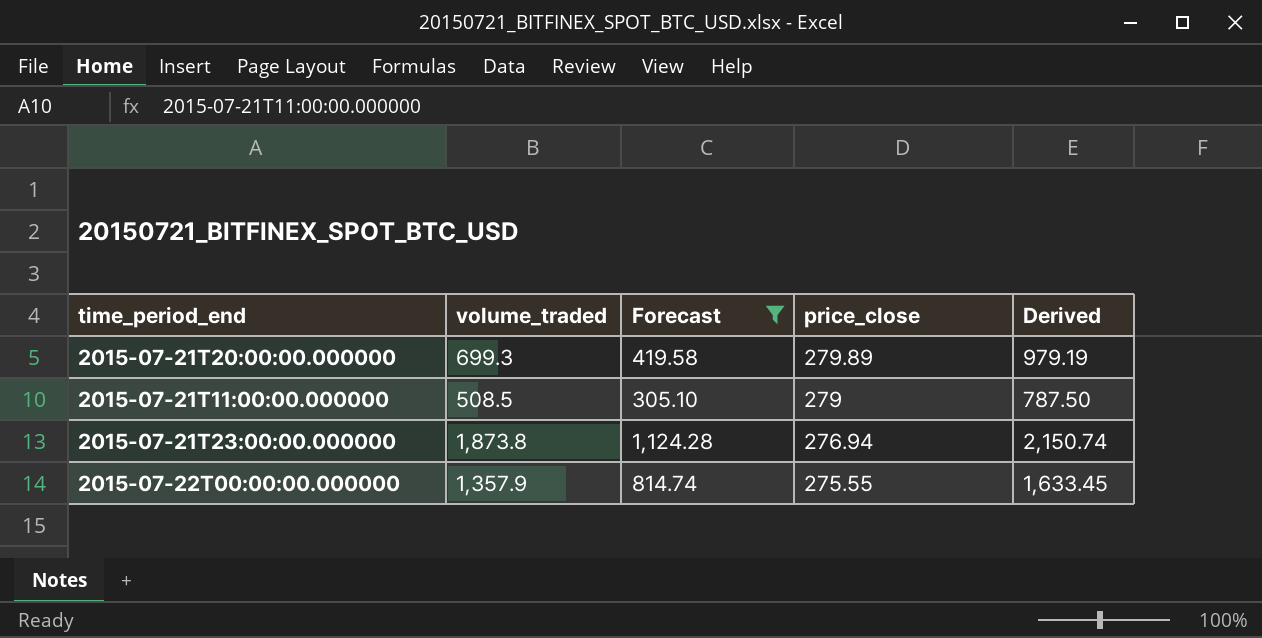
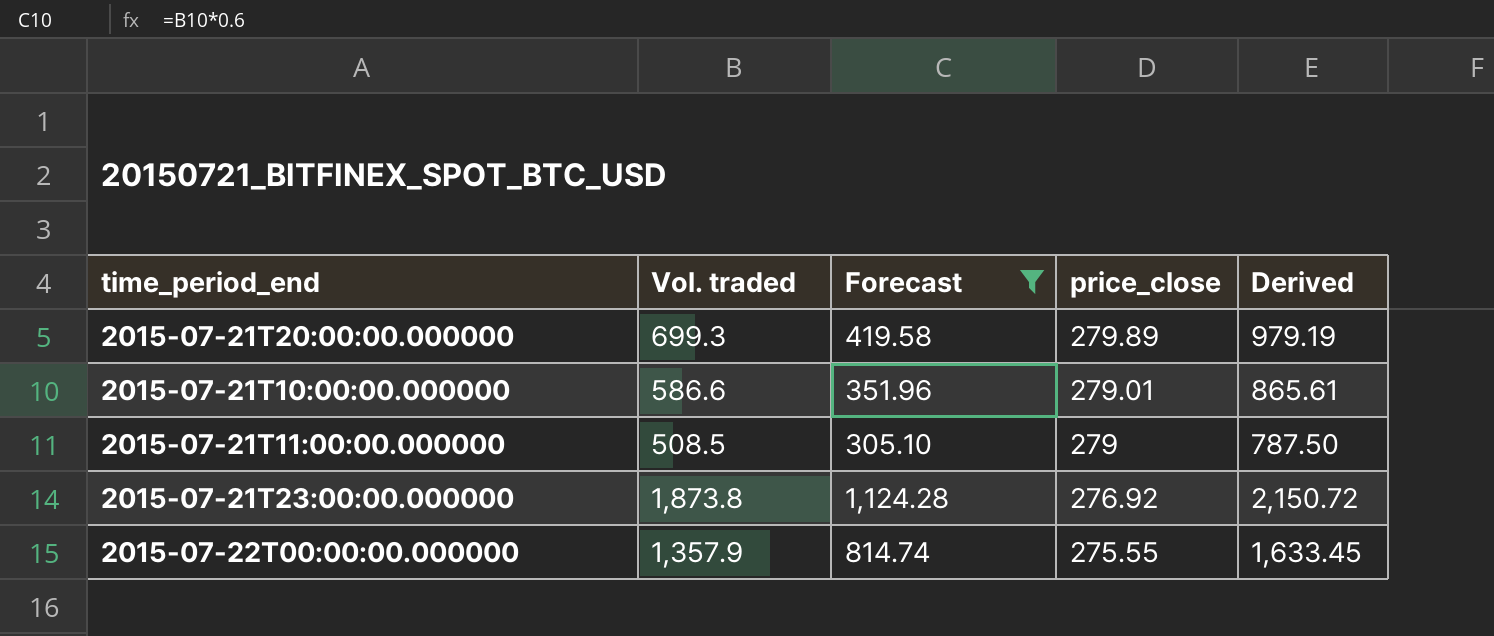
column name: volume_traded -> Vol. traded
row 2015-07-21T10:00:00.000000: none -> 586.6 | 351.96 | 279.01 | 865.61
2015-07-21T23:00:00.000000 | price_close: 276.94 -> 276.92
2015-07-21T23:00:00.000000 | Derived: 2,150.74 -> 2,150.72

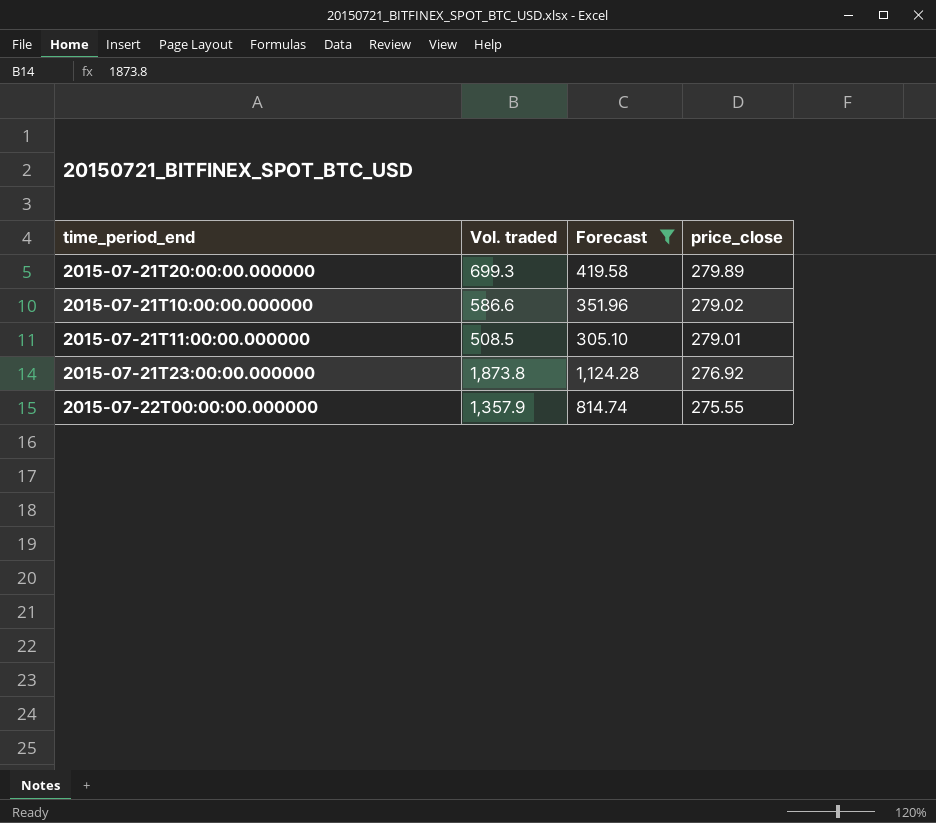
column Derived | formula: [Vol. traded] + [price_close] -> none
2015-07-21T10:00:00.000000 | price_close: 279.01 -> 279.02
2015-07-21T11:00:00.000000 | price_close: 279 -> 279.01

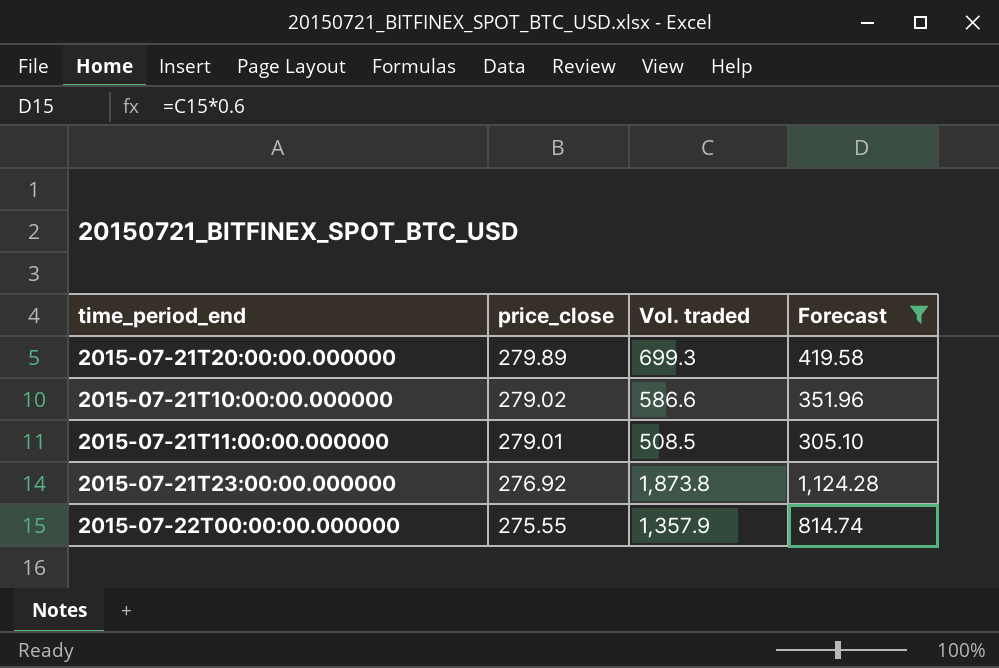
column price_close | position: 4 -> 2

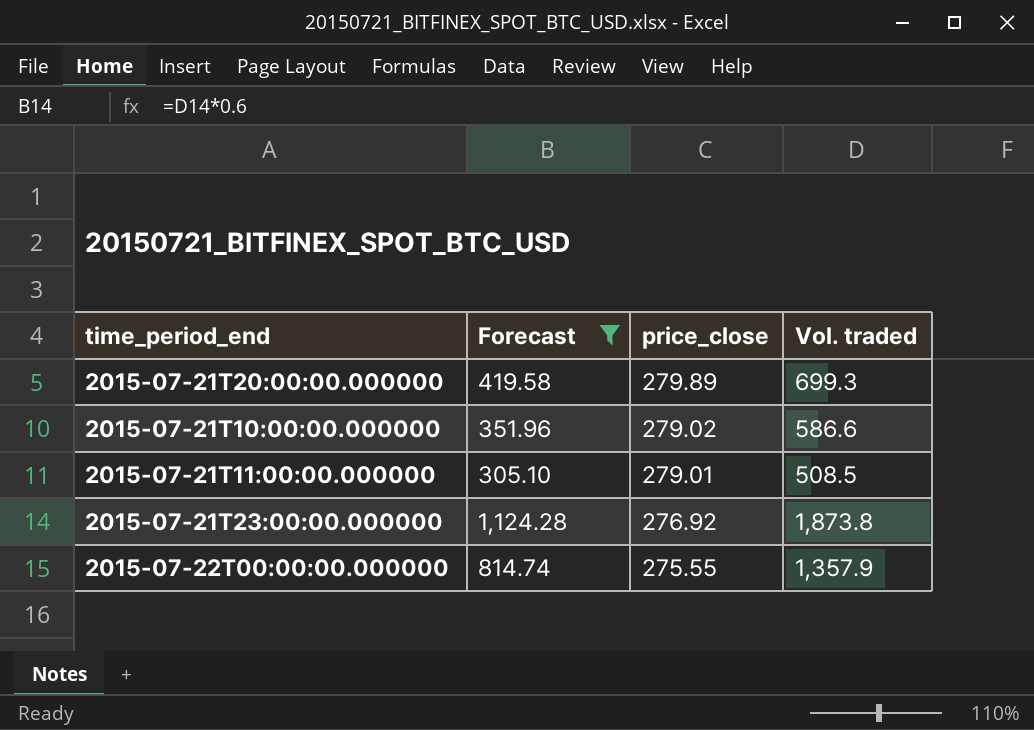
column Forecast | position: 4 -> 2

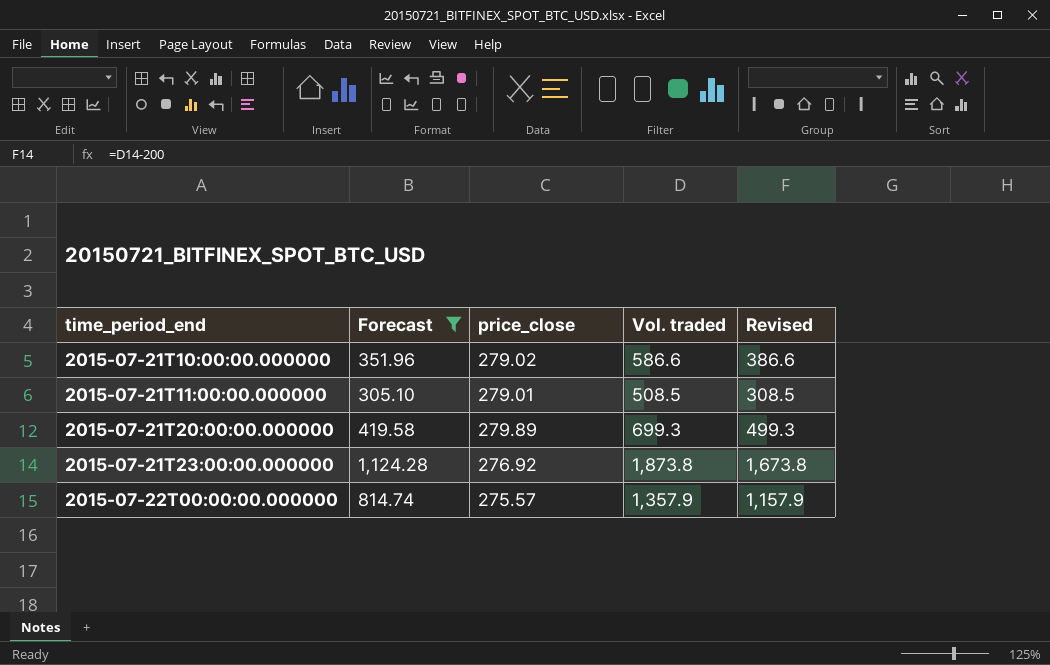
row order: price_close descending -> time_period_end ascending
column Revised | formula: none -> [Vol. traded] - 200
2015-07-22T00:00:00.000000 | price_close: 275.55 -> 275.57

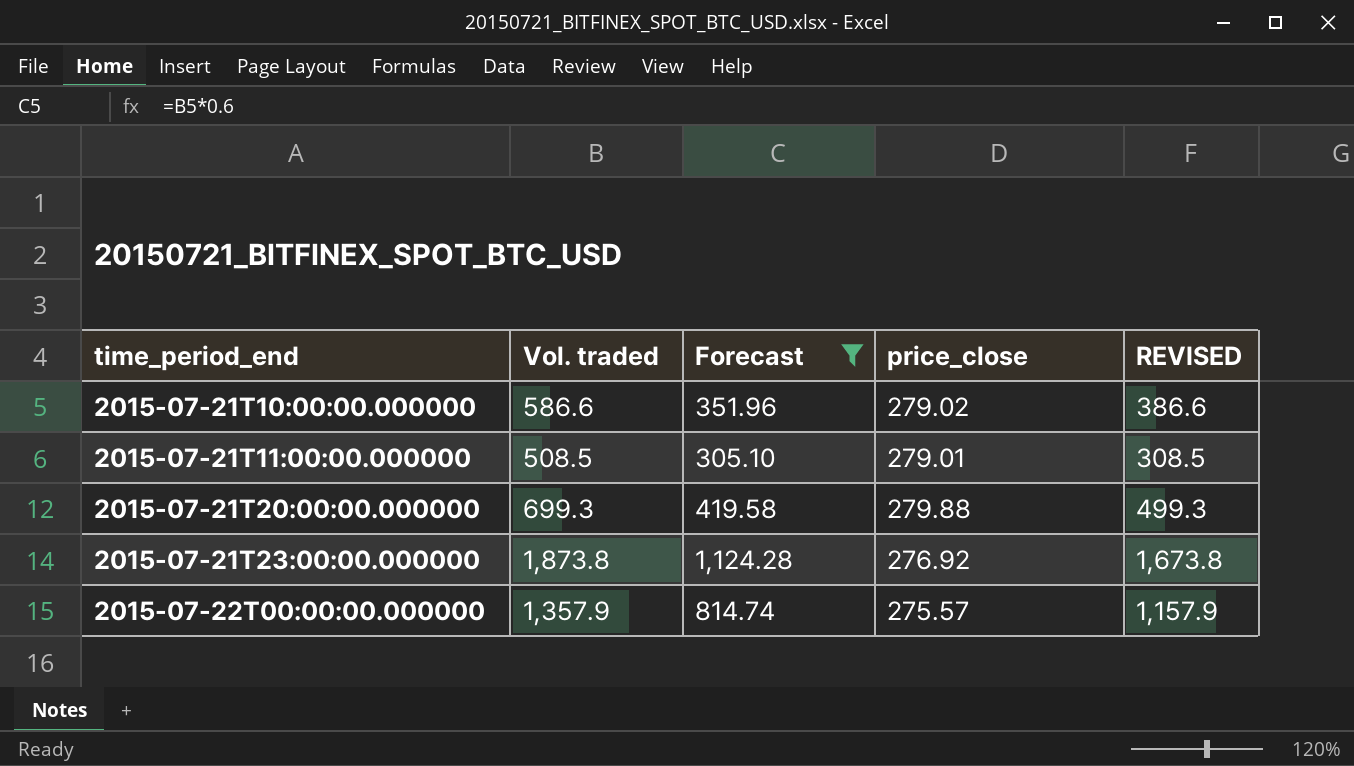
column Vol. traded | position: 4 -> 2
column name: Revised -> REVISED
2015-07-21T20:00:00.000000 | price_close: 279.89 -> 279.88

